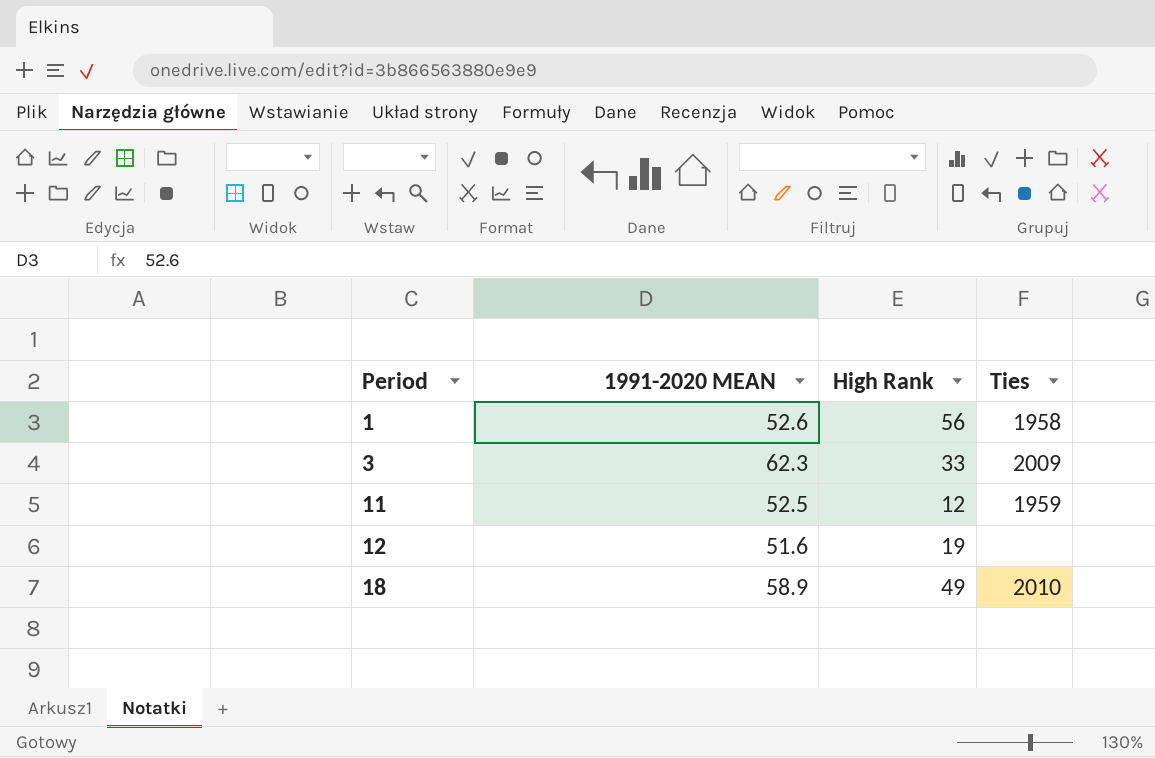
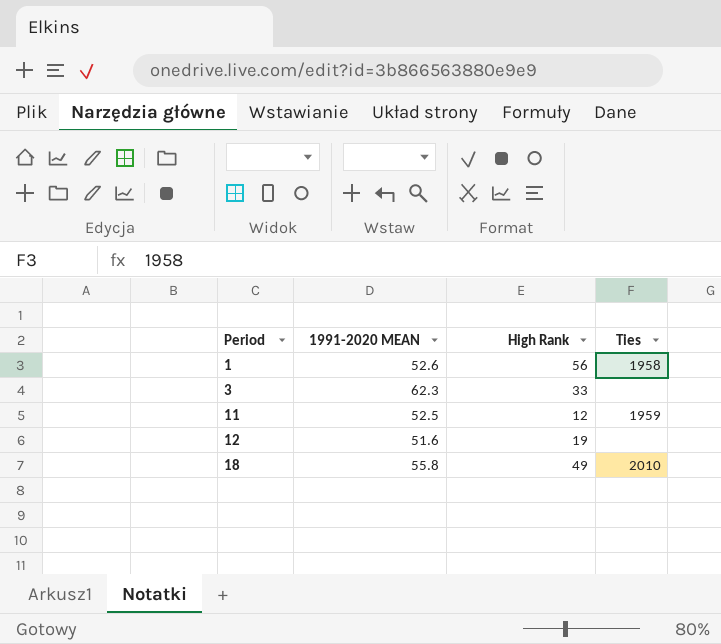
3 | Ties: 2009 -> none
18 | 1991-2020 MEAN: 58.9 -> 55.8

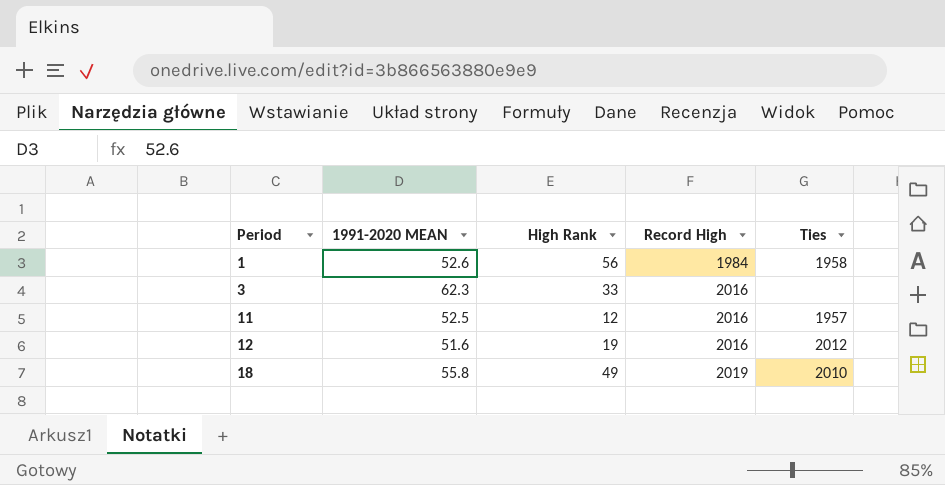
column Record High | position: none -> 4
11 | Ties: 1959 -> 1957
12 | Ties: none -> 2012

